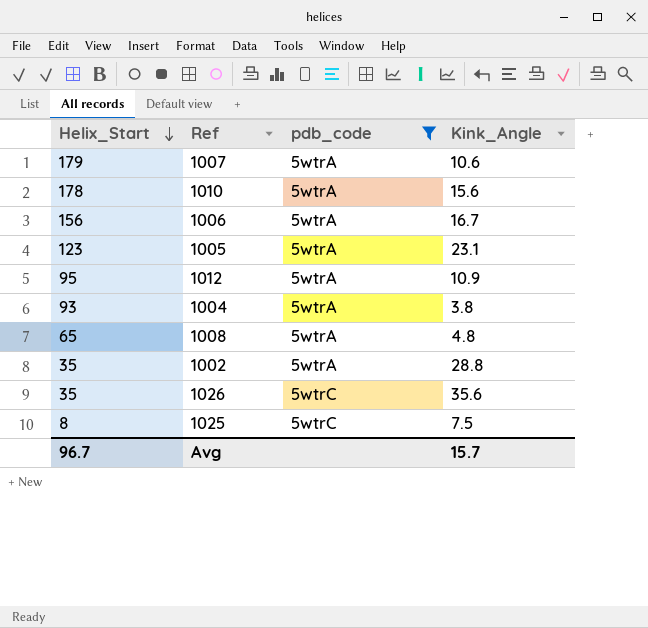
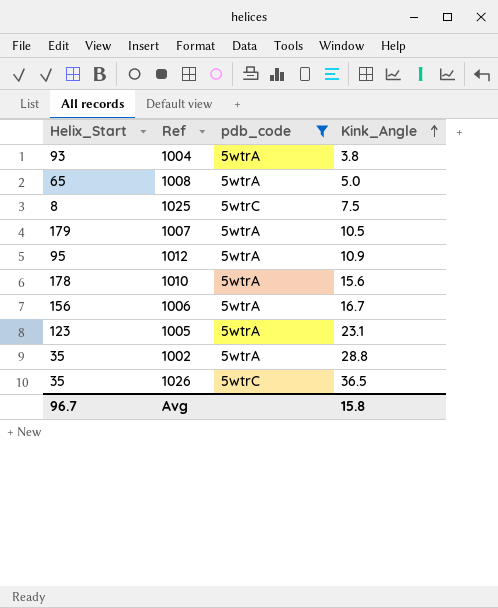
row order: Helix_Start descending -> Kink_Angle ascending
1008 | Kink_Angle: 4.8 -> 5.0
1007 | Kink_Angle: 10.6 -> 10.5
1026 | Kink_Angle: 35.6 -> 36.5
Avg | Kink_Angle: 15.7 -> 15.8

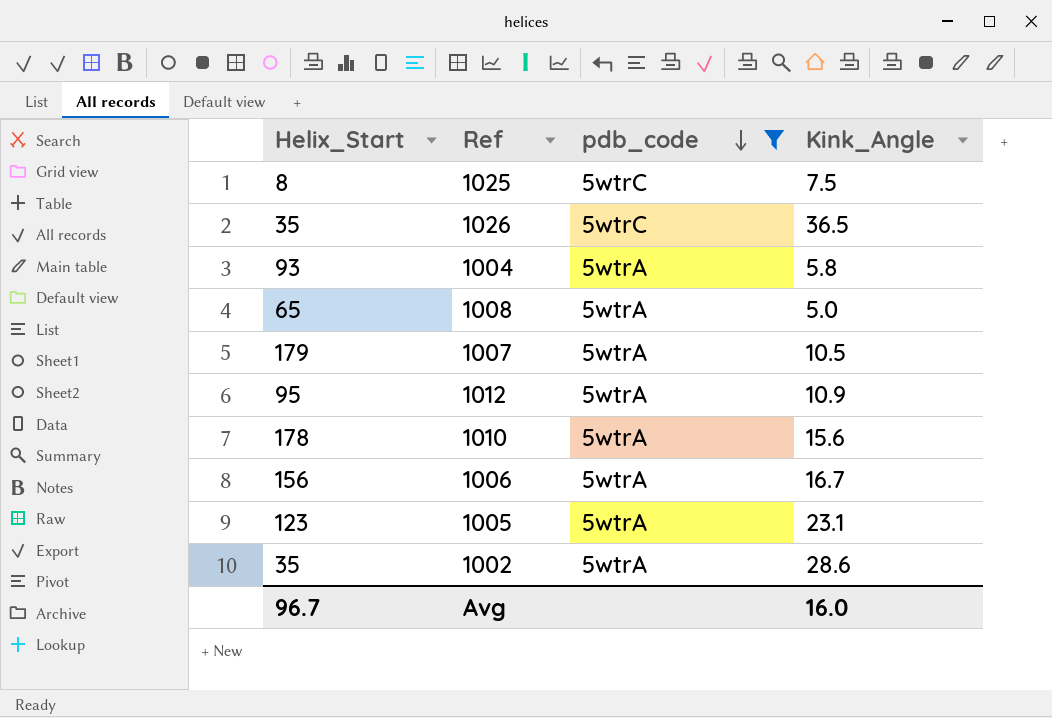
row order: Kink_Angle ascending -> pdb_code descending
1004 | Kink_Angle: 3.8 -> 5.8
1002 | Kink_Angle: 28.8 -> 28.6
Avg | Kink_Angle: 15.8 -> 16.0

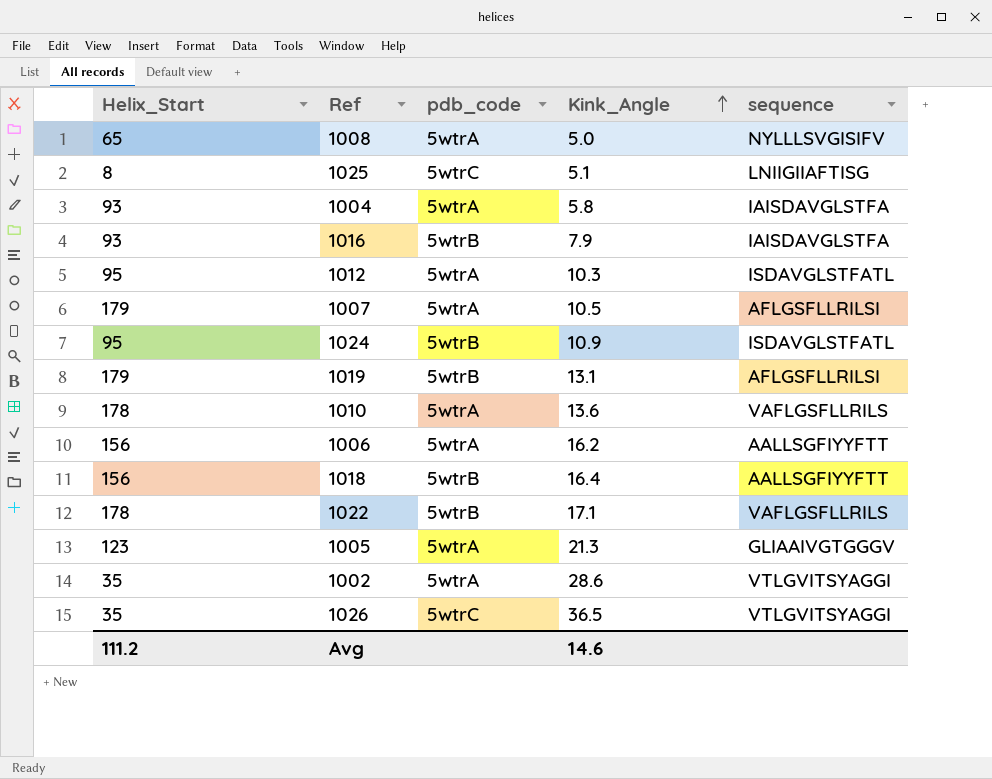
filter: pdb_code != 5wtrB -> none
row order: pdb_code descending -> Kink_Angle ascending
column sequence | position: none -> 5
1025 | Kink_Angle: 7.5 -> 5.1
1012 | Kink_Angle: 10.9 -> 10.3
1010 | Kink_Angle: 15.6 -> 13.6
1006 | Kink_Angle: 16.7 -> 16.2
1005 | Kink_Angle: 23.1 -> 21.3
Avg | Helix_Start: 96.7 -> 111.2
Avg | Kink_Angle: 16.0 -> 14.6

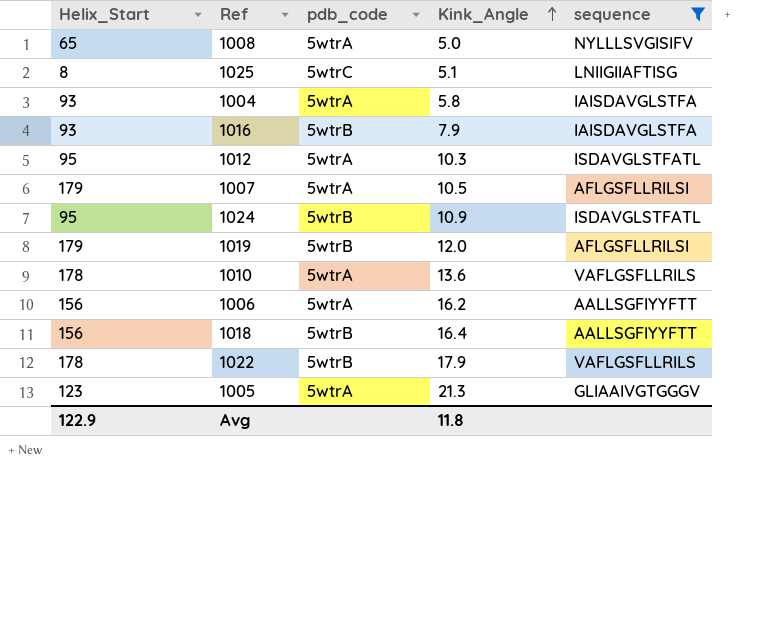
filter: none -> sequence != VTLGVITSYAGGI
1019 | Kink_Angle: 13.1 -> 12.0
1022 | Kink_Angle: 17.1 -> 17.9
Avg | Helix_Start: 111.2 -> 122.9
Avg | Kink_Angle: 14.6 -> 11.8

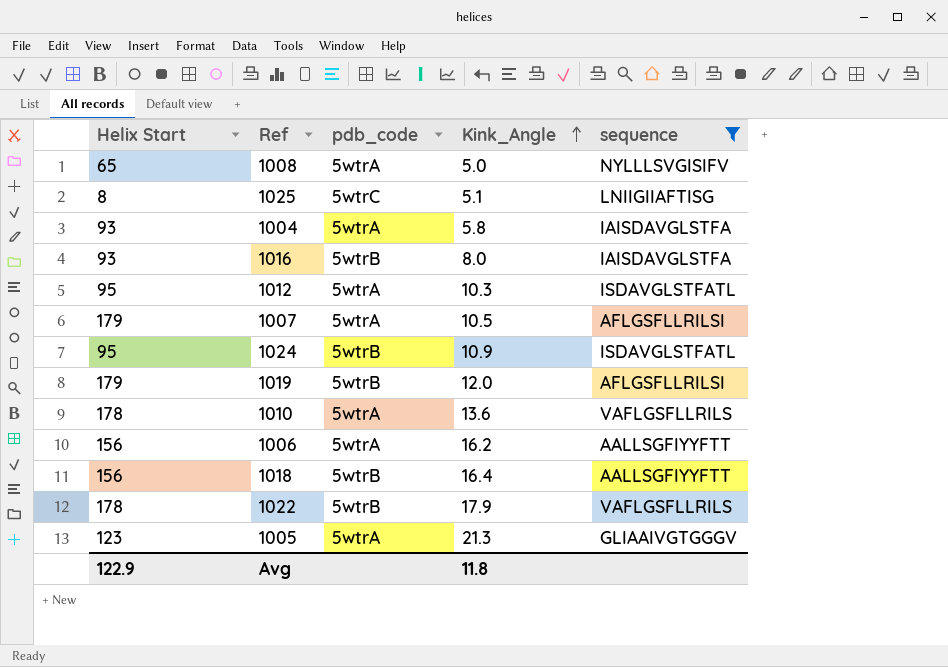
column name: Helix_Start -> Helix Start
1016 | Kink_Angle: 7.9 -> 8.0

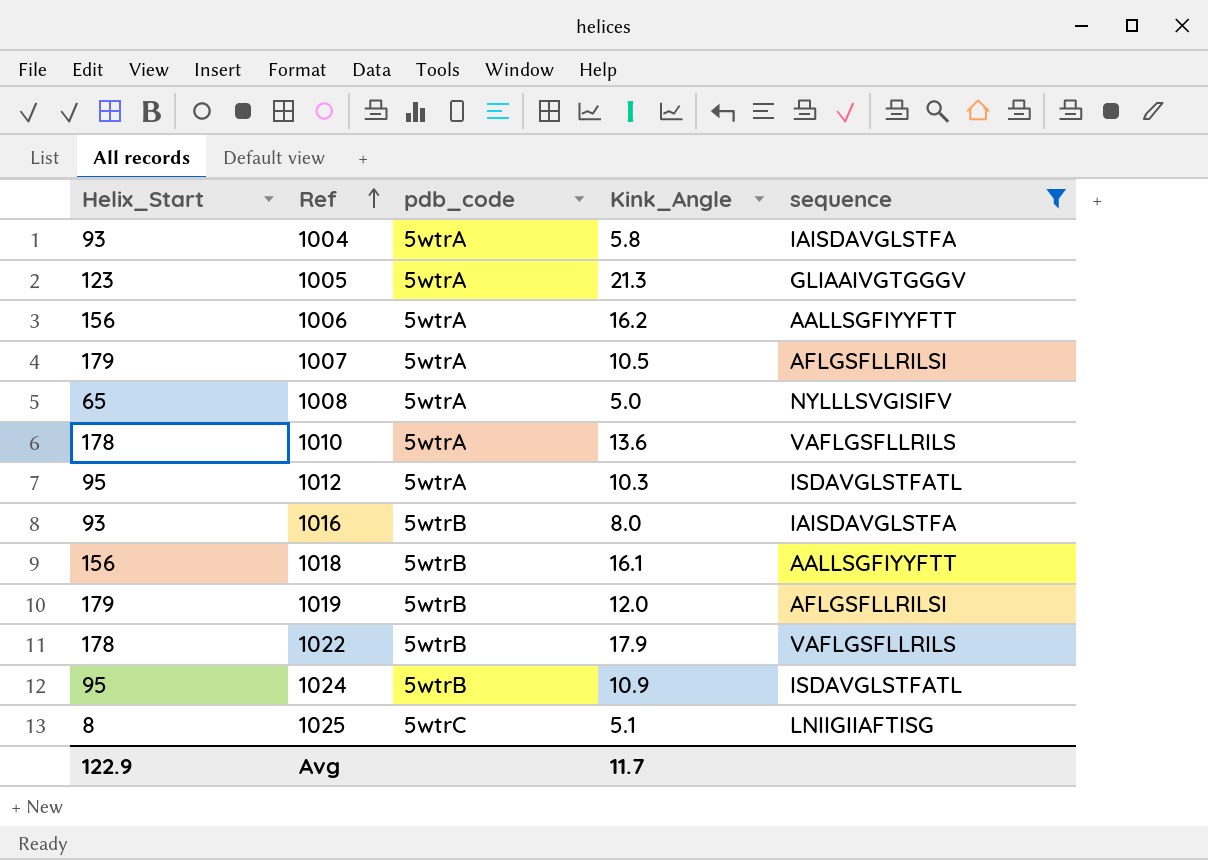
row order: Kink_Angle ascending -> Ref ascending
column name: Helix Start -> Helix_Start
1018 | Kink_Angle: 16.4 -> 16.1
Avg | Kink_Angle: 11.8 -> 11.7

